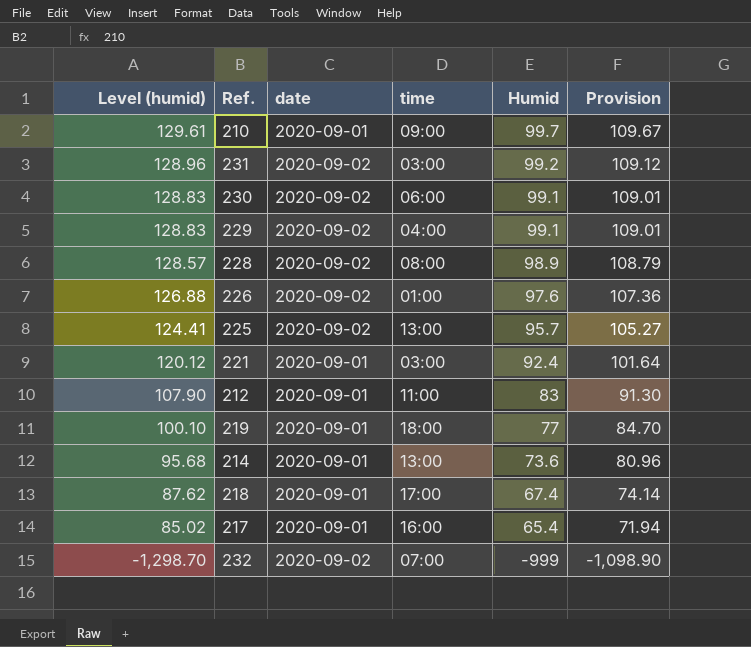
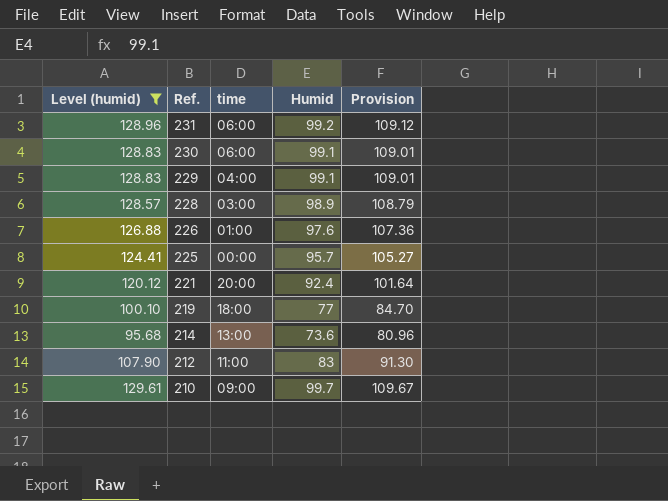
filter: none -> Level (humid) >= 95.68
row order: Level (humid) descending -> Ref. descending
column date | position: 3 -> none
231 | time: 03:00 -> 06:00
228 | time: 08:00 -> 03:00
225 | time: 13:00 -> 00:00
221 | time: 03:00 -> 20:00

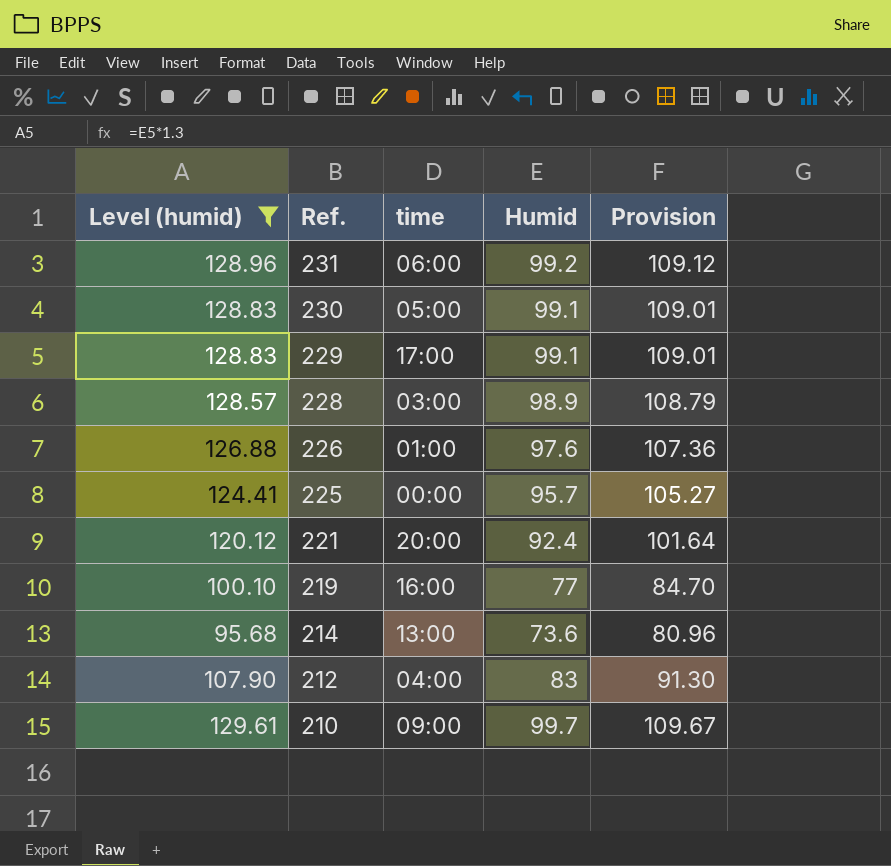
230 | time: 06:00 -> 05:00
229 | time: 04:00 -> 17:00
219 | time: 18:00 -> 16:00
212 | time: 11:00 -> 04:00

